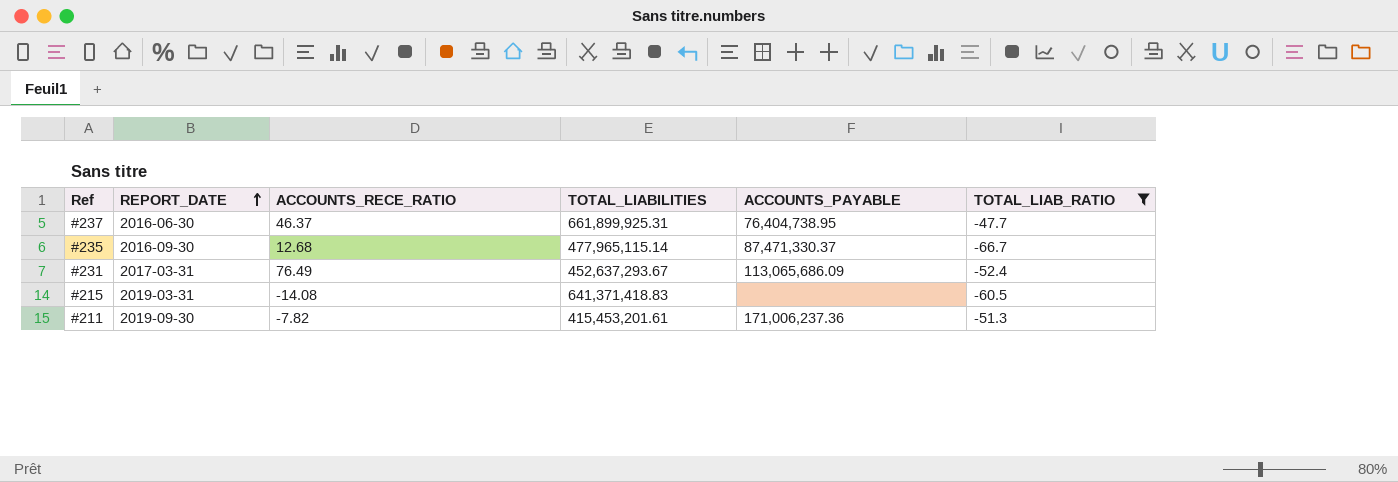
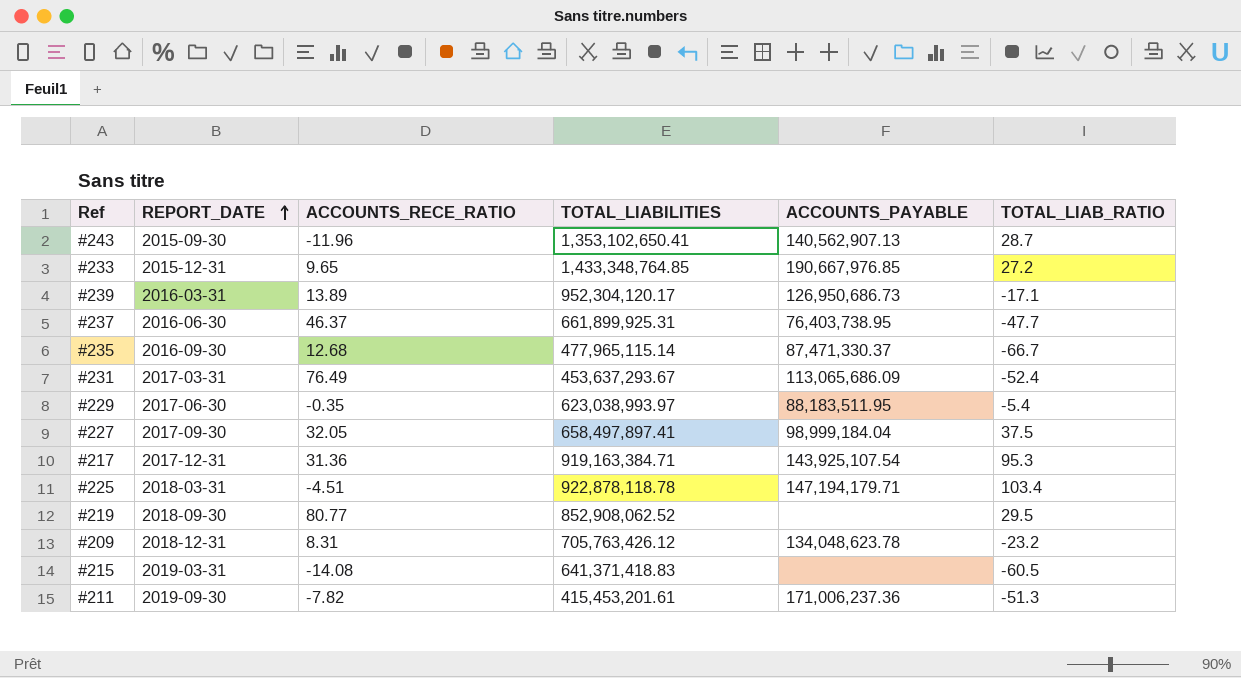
filter: TOTAL_LIAB_RATIO <= -47.7 -> none
#237 | ACCOUNTS_PAYABLE: 76,404,738.95 -> 76,403,738.95
#231 | TOTAL_LIABILITIES: 452,637,293.67 -> 453,637,293.67

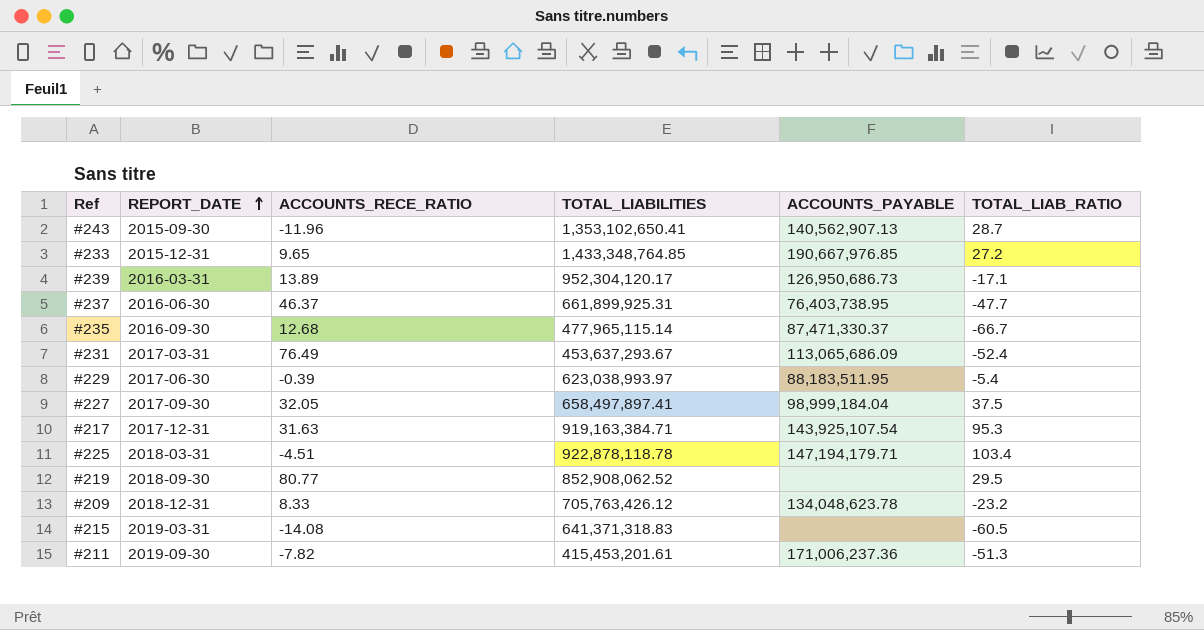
#229 | ACCOUNTS_RECE_RATIO: -0.35 -> -0.39
#217 | ACCOUNTS_RECE_RATIO: 31.36 -> 31.63
#209 | ACCOUNTS_RECE_RATIO: 8.31 -> 8.33
#215 | TOTAL_LIABILITIES: 641,371,418.83 -> 641,371,318.83

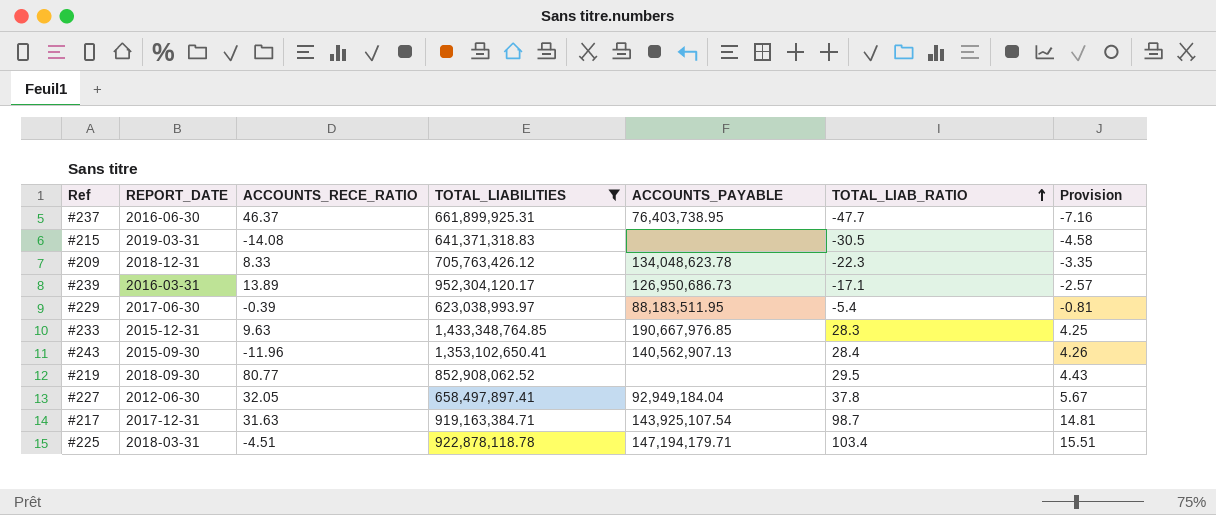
filter: none -> TOTAL_LIABILITIES >= 623,038,993.97
row order: REPORT_DATE ascending -> TOTAL_LIAB_RATIO ascending
column Provision | formula: none -> [TOTAL_LIAB_RATIO] * 0.15
#215 | TOTAL_LIAB_RATIO: -60.5 -> -30.5
#209 | TOTAL_LIAB_RATIO: -23.2 -> -22.3
#233 | ACCOUNTS_RECE_RATIO: 9.65 -> 9.63
#233 | TOTAL_LIAB_RATIO: 27.2 -> 28.3
#243 | TOTAL_LIAB_RATIO: 28.7 -> 28.4
#227 | REPORT_DATE: 2017-09-30 -> 2012-06-30
#227 | ACCOUNTS_PAYABLE: 98,999,184.04 -> 92,949,184.04
#227 | TOTAL_LIAB_RATIO: 37.5 -> 37.8
#217 | TOTAL_LIAB_RATIO: 95.3 -> 98.7

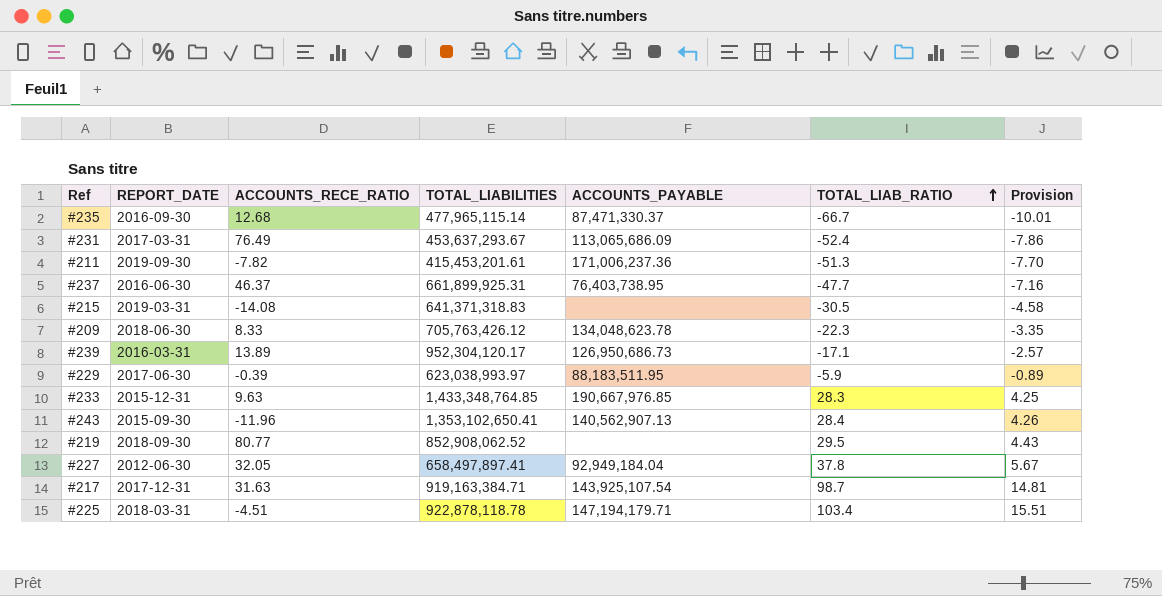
filter: TOTAL_LIABILITIES >= 623,038,993.97 -> none
#209 | REPORT_DATE: 2018-12-31 -> 2018-06-30
#229 | TOTAL_LIAB_RATIO: -5.4 -> -5.9
#229 | Provision: -0.81 -> -0.89

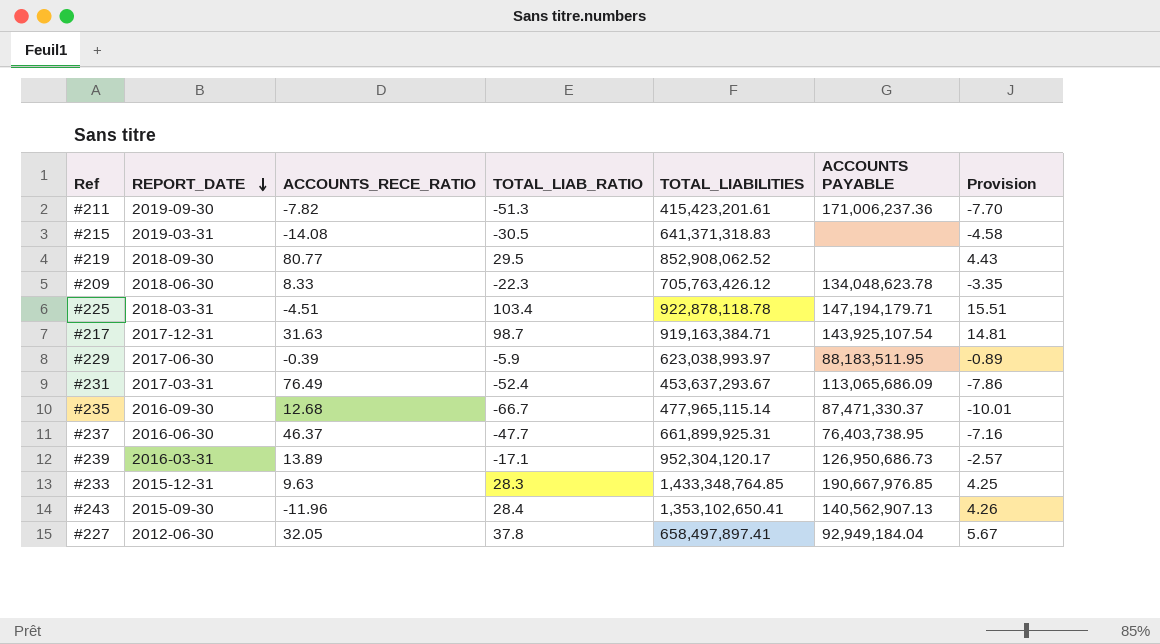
row order: TOTAL_LIAB_RATIO ascending -> REPORT_DATE descending
column TOTAL_LIAB_RATIO | position: 6 -> 4
column name: ACCOUNTS_PAYABLE -> ACCOUNTS PAYABLE
#211 | TOTAL_LIABILITIES: 415,453,201.61 -> 415,423,201.61

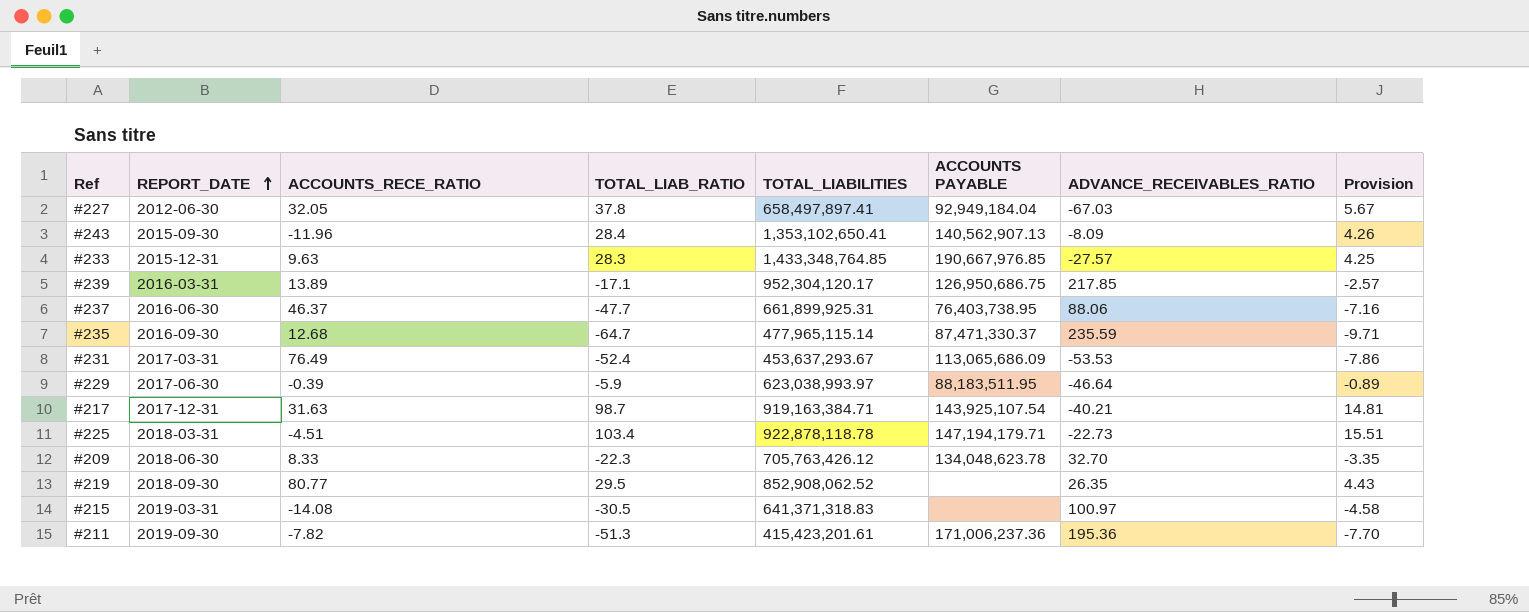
row order: REPORT_DATE descending -> REPORT_DATE ascending
column ADVANCE_RECEIVABLES_RATIO | position: none -> 7
#239 | ACCOUNTS PAYABLE: 126,950,686.73 -> 126,950,686.75
#235 | TOTAL_LIAB_RATIO: -66.7 -> -64.7
#235 | Provision: -10.01 -> -9.71

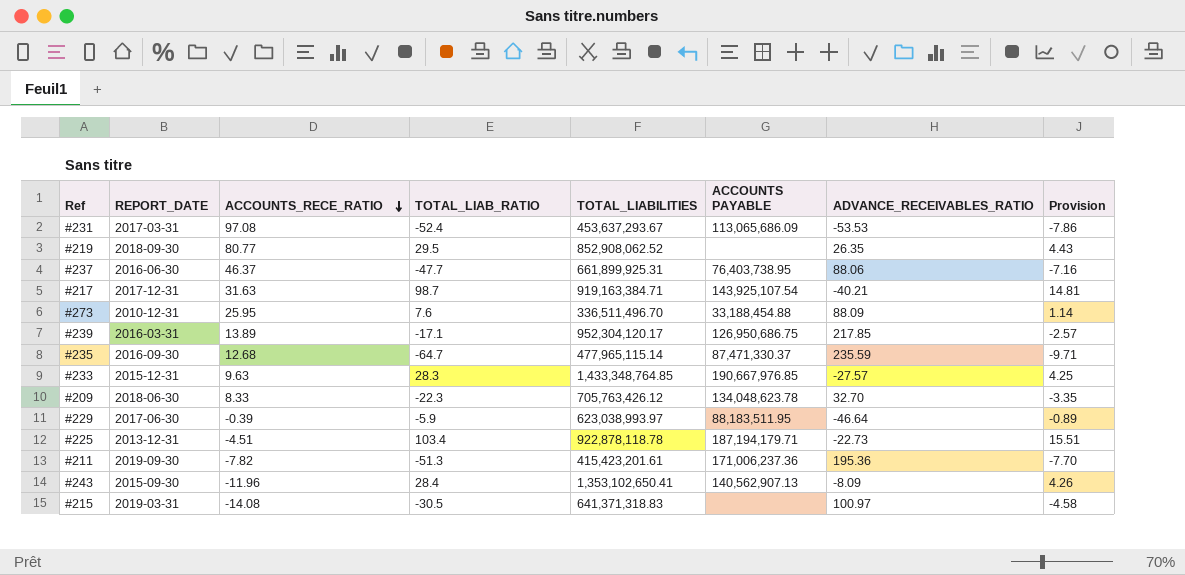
row order: REPORT_DATE ascending -> ACCOUNTS_RECE_RATIO descending
row #227: 2012-06-30 | 32.05 | 37.8 | 658,497,897.41 | 92,949,184.04 | -67.03 | 5.67 -> none
#231 | ACCOUNTS_RECE_RATIO: 76.49 -> 97.08
row #273: none -> 2010-12-31 | 25.95 | 7.6 | 336,511,496.70 | 33,188,454.88 | 88.09 | 1.14
#225 | REPORT_DATE: 2018-03-31 -> 2013-12-31
#225 | ACCOUNTS PAYABLE: 147,194,179.71 -> 187,194,179.71

